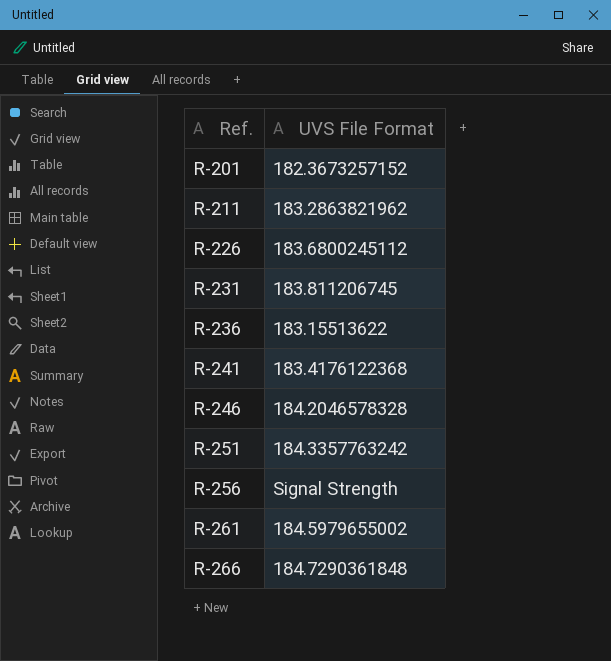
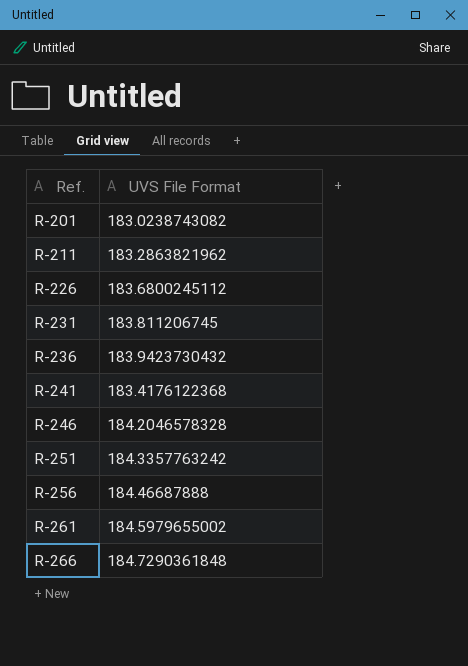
R-201 | UVS File Format: 182.3673257152 -> 183.0238743082
R-236 | UVS File Format: 183.15513622 -> 183.9423730432
R-256 | UVS File Format: Signal Strength -> 184.46687888

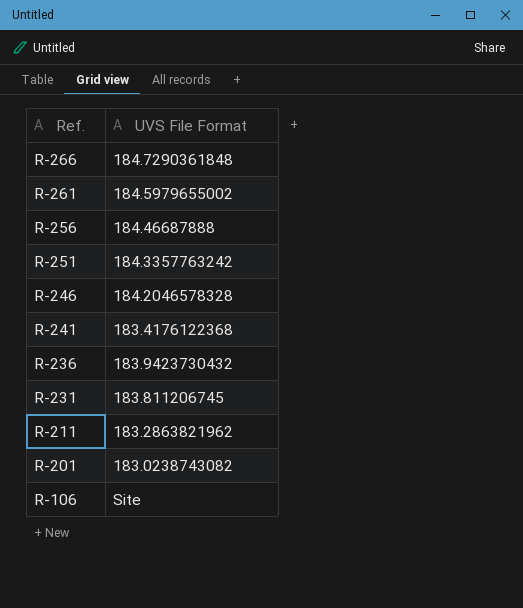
row order: Ref. ascending -> Ref. descending
row R-226: 183.6800245112 -> none
row R-106: none -> Site

